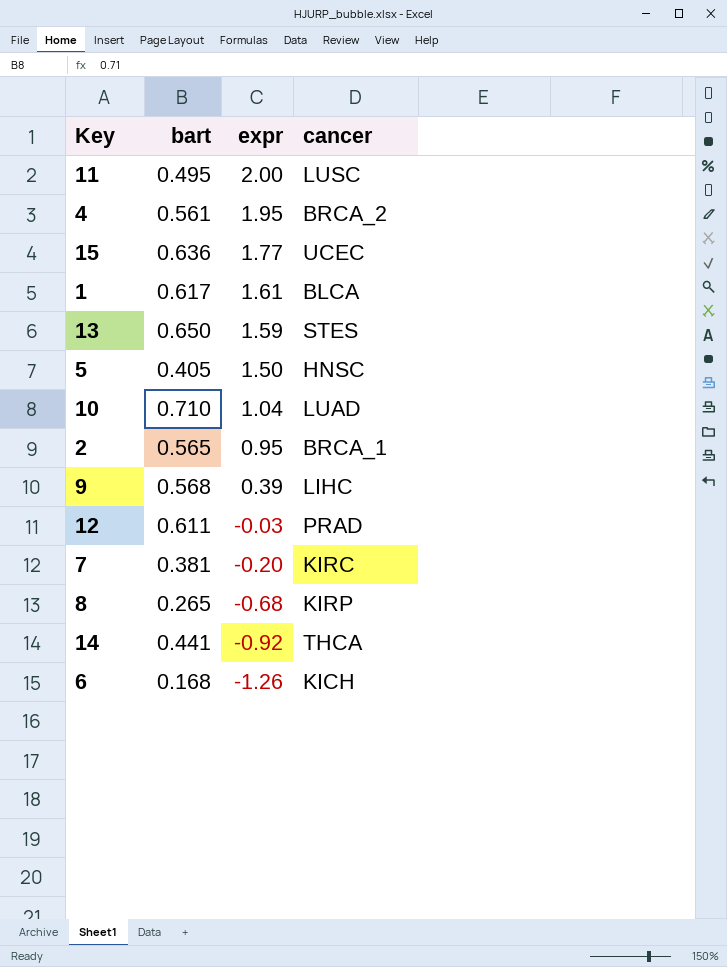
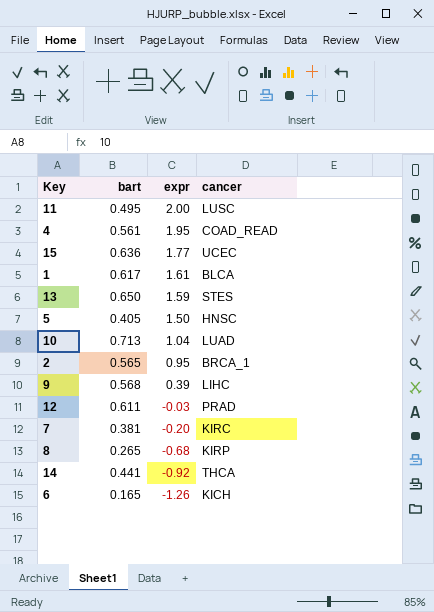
4 | cancer: BRCA_2 -> COAD_READ
10 | bart: 0.710 -> 0.713
6 | bart: 0.168 -> 0.165

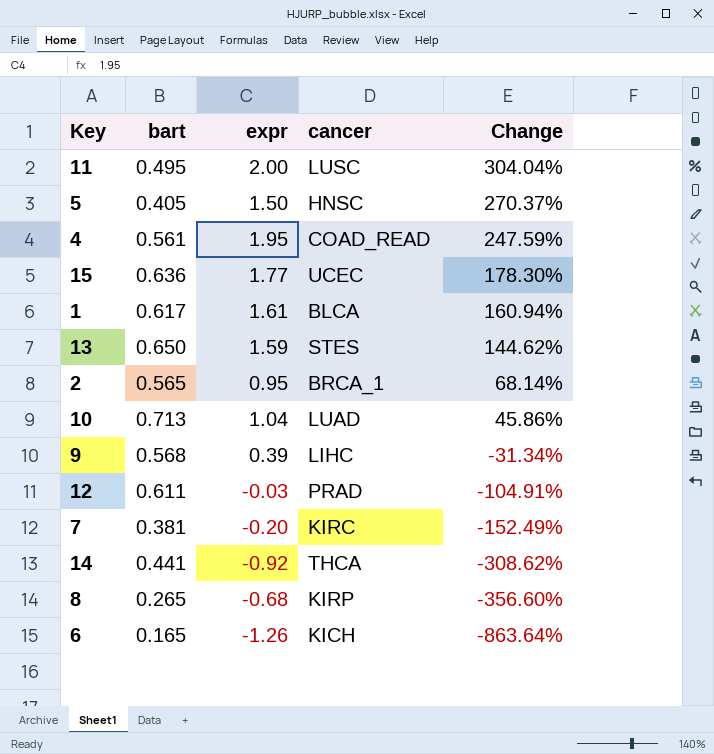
row order: expr descending -> Change descending
column Change | formula: none -> ([expr] - [bart]) / [bart]

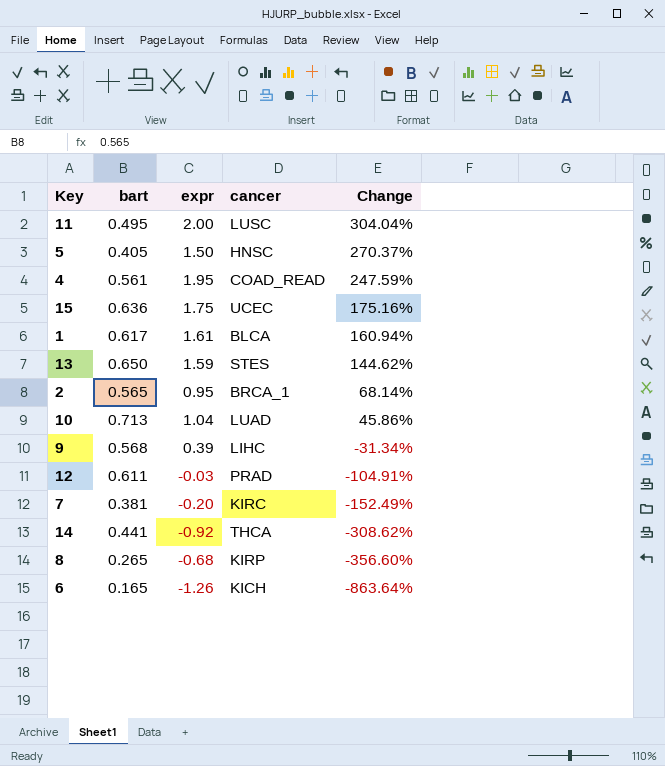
15 | expr: 1.77 -> 1.75
15 | Change: 178.30% -> 175.16%

